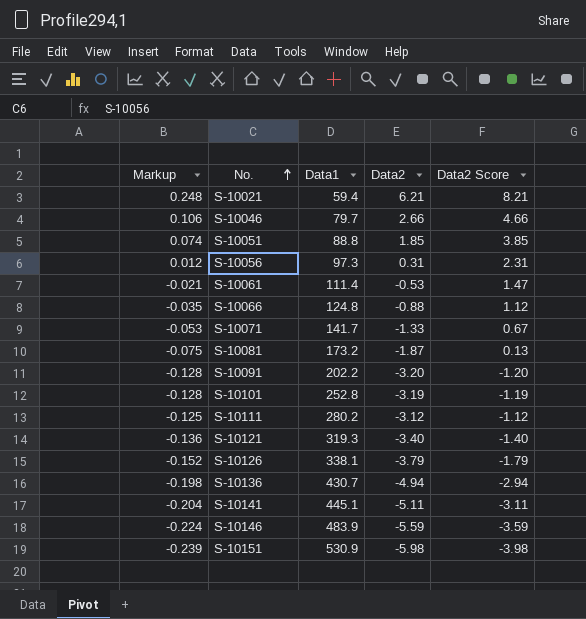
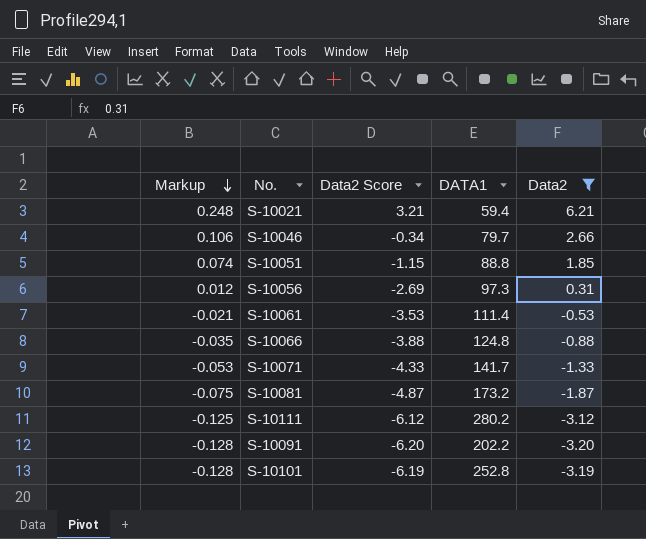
filter: none -> Data2 >= -3.20
row order: No. ascending -> Markup descending
column Data2 Score | formula: [Data2] + 2 -> [Data2] - 3
column Data2 Score | position: 5 -> 3
column name: Data1 -> DATA1

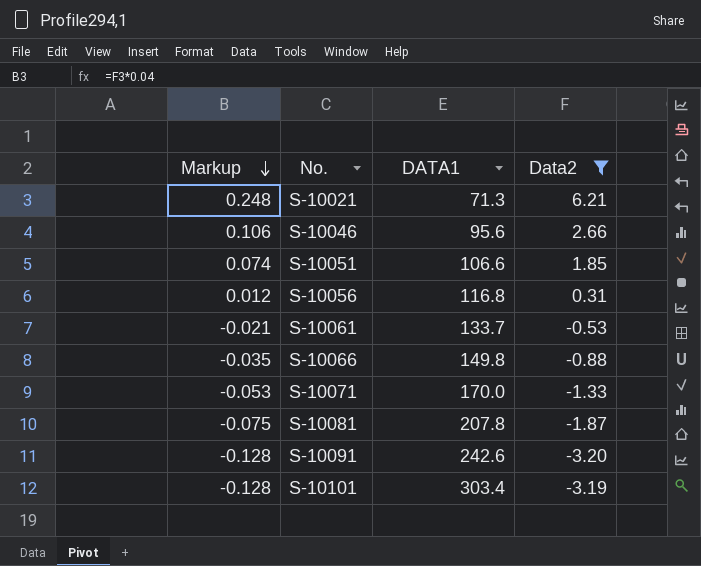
column Data2 Score | formula: [Data2] - 3 -> none
row S-10111: -0.125 | -6.12 | 280.2 | -3.12 -> none
S-10021 | DATA1: 59.4 -> 71.3
S-10046 | DATA1: 79.7 -> 95.6
S-10051 | DATA1: 88.8 -> 106.6
S-10056 | DATA1: 97.3 -> 116.8
S-10061 | DATA1: 111.4 -> 133.7
S-10066 | DATA1: 124.8 -> 149.8
S-10071 | DATA1: 141.7 -> 170.0
S-10081 | DATA1: 173.2 -> 207.8
S-10091 | DATA1: 202.2 -> 242.6
S-10101 | DATA1: 252.8 -> 303.4

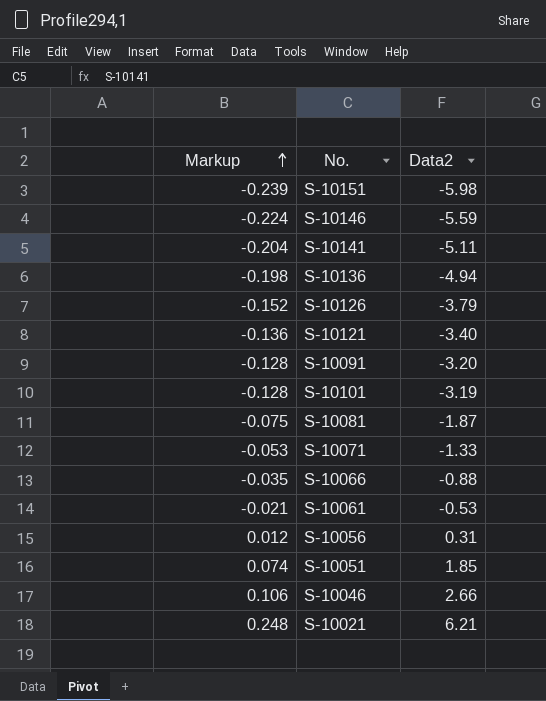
filter: Data2 >= -3.20 -> none
row order: Markup descending -> Markup ascending
column DATA1 | position: 3 -> none

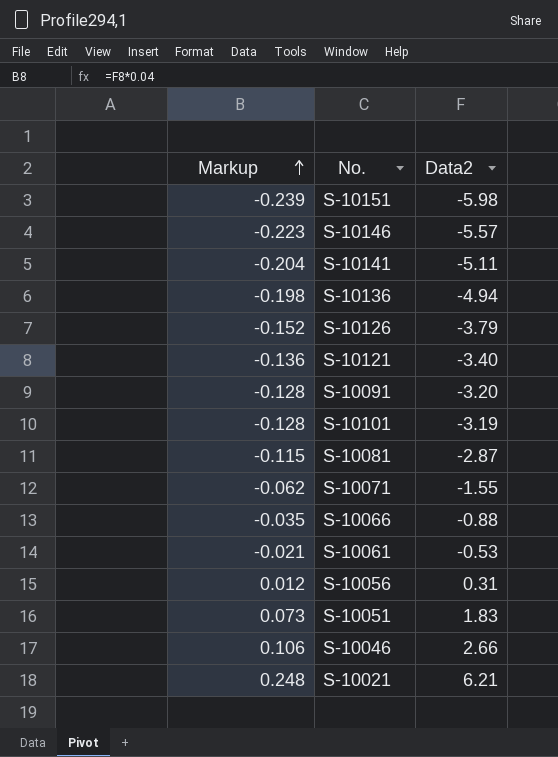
S-10146 | Markup: -0.224 -> -0.223
S-10146 | Data2: -5.59 -> -5.57
S-10081 | Markup: -0.075 -> -0.115
S-10081 | Data2: -1.87 -> -2.87
S-10071 | Markup: -0.053 -> -0.062
S-10071 | Data2: -1.33 -> -1.55
S-10051 | Markup: 0.074 -> 0.073
S-10051 | Data2: 1.85 -> 1.83

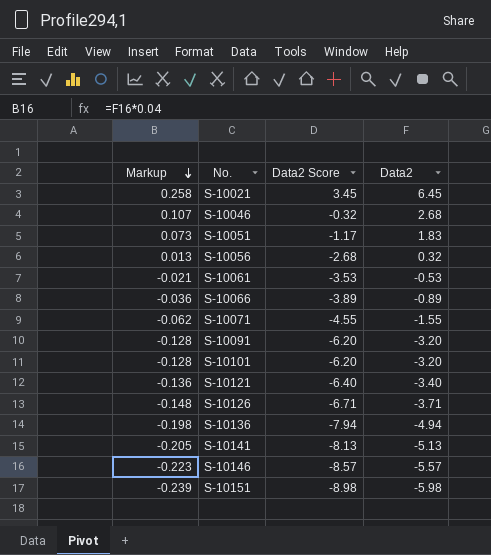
row order: Markup ascending -> Markup descending
column Data2 Score | formula: none -> [Data2] - 3
row S-10081: -0.115 | -2.87 -> none
S-10021 | Markup: 0.248 -> 0.258
S-10021 | Data2: 6.21 -> 6.45
S-10046 | Markup: 0.106 -> 0.107
S-10046 | Data2: 2.66 -> 2.68
S-10056 | Markup: 0.012 -> 0.013
S-10056 | Data2: 0.31 -> 0.32
S-10066 | Markup: -0.035 -> -0.036
S-10066 | Data2: -0.88 -> -0.89
S-10101 | Data2: -3.19 -> -3.20
S-10126 | Markup: -0.152 -> -0.148
S-10126 | Data2: -3.79 -> -3.71
S-10141 | Markup: -0.204 -> -0.205
S-10141 | Data2: -5.11 -> -5.13

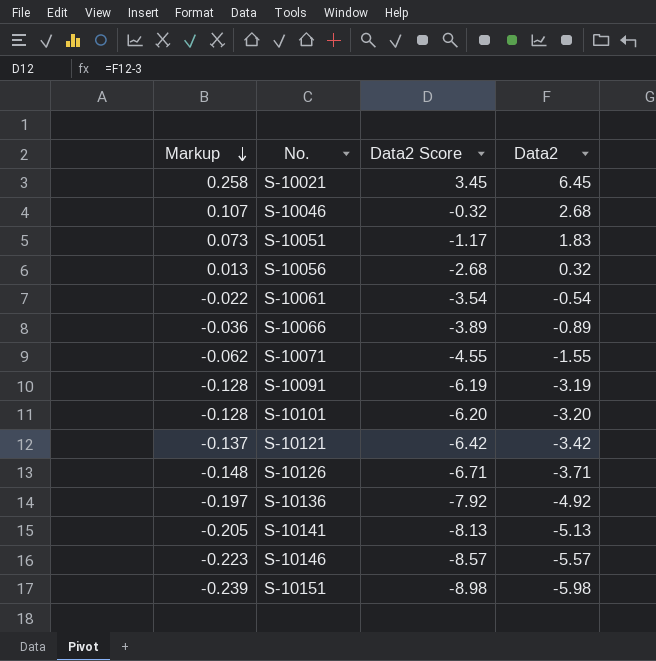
S-10061 | Markup: -0.021 -> -0.022
S-10061 | Data2 Score: -3.53 -> -3.54
S-10061 | Data2: -0.53 -> -0.54
S-10091 | Data2 Score: -6.20 -> -6.19
S-10091 | Data2: -3.20 -> -3.19
S-10121 | Markup: -0.136 -> -0.137
S-10121 | Data2 Score: -6.40 -> -6.42
S-10121 | Data2: -3.40 -> -3.42
S-10136 | Markup: -0.198 -> -0.197
S-10136 | Data2 Score: -7.94 -> -7.92
S-10136 | Data2: -4.94 -> -4.92

